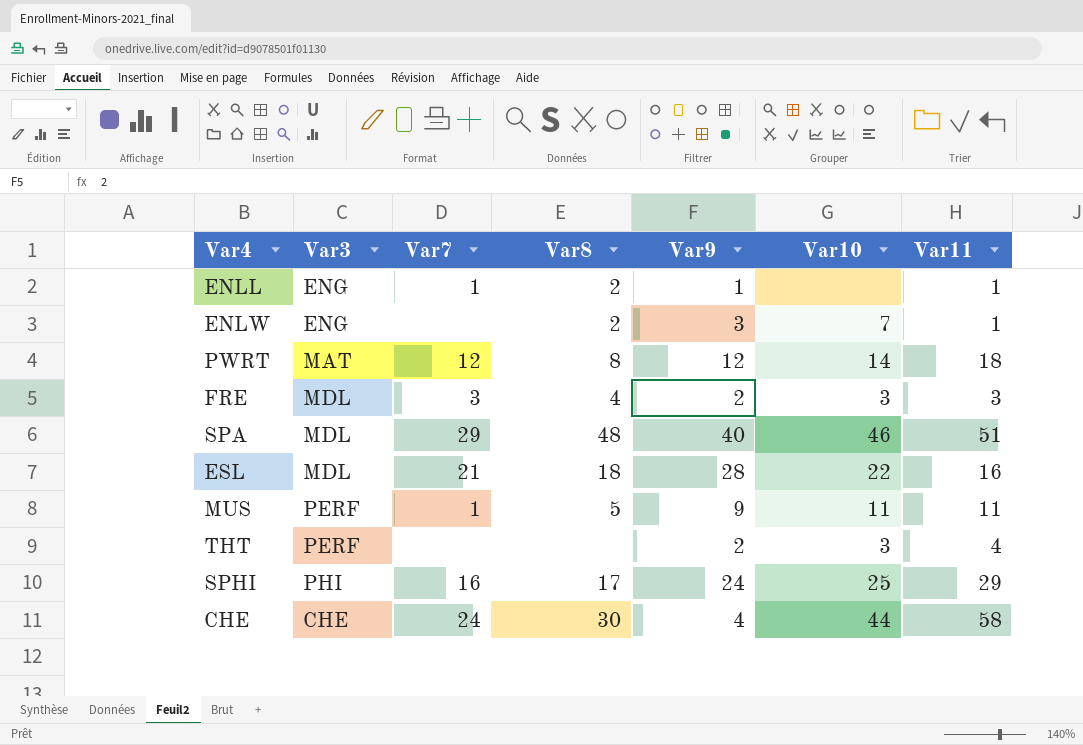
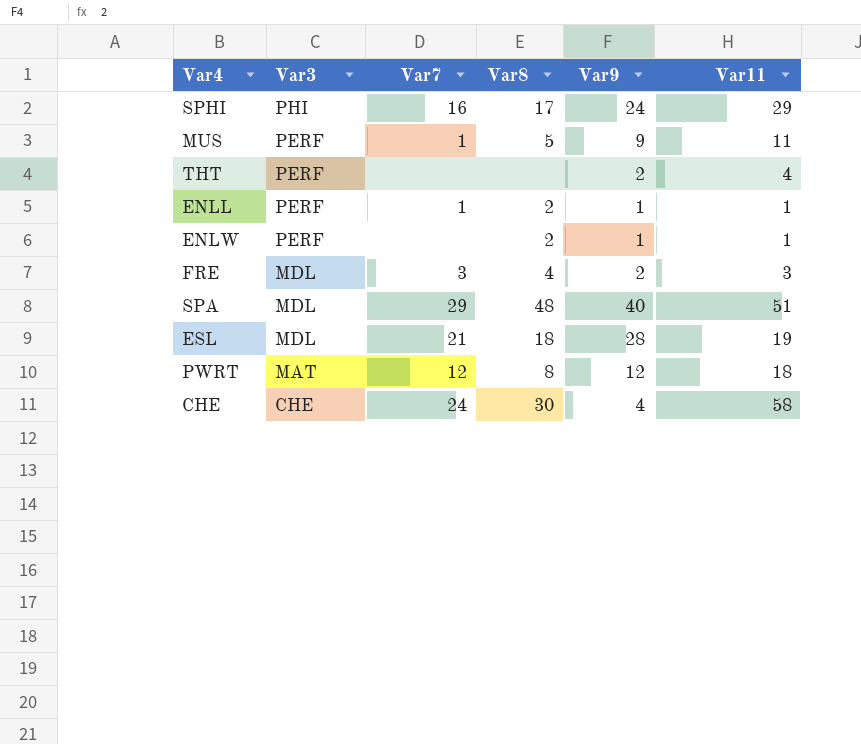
row order: none -> Var3 descending
column Var10 | position: 6 -> none
ENLL | Var3: ENG -> PERF
ENLW | Var3: ENG -> PERF
ENLW | Var9: 3 -> 1
ESL | Var11: 16 -> 19

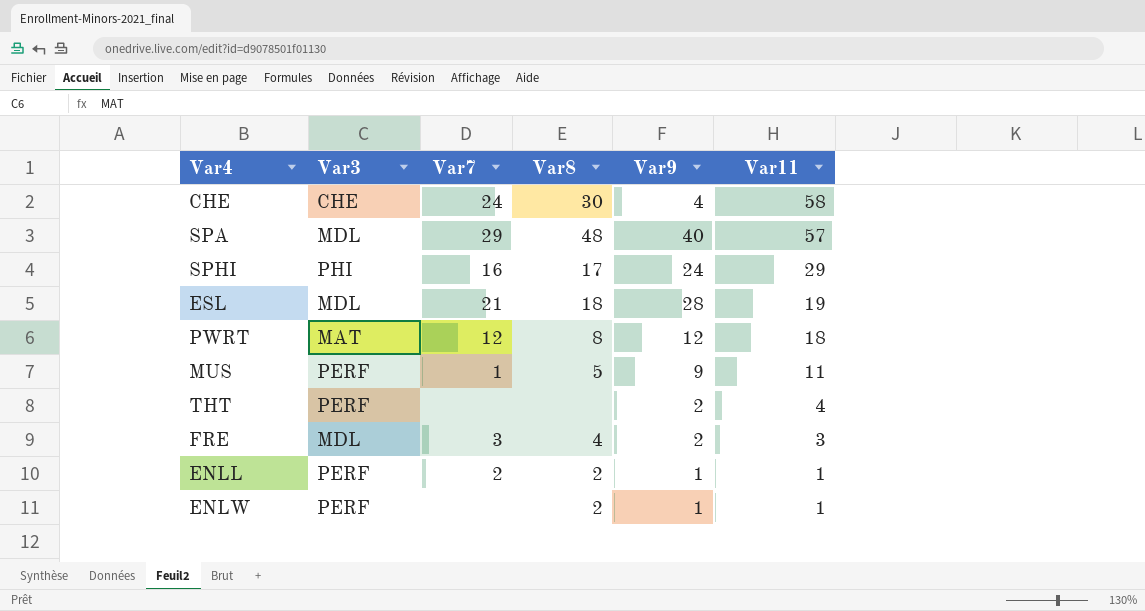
row order: Var3 descending -> Var11 descending
SPA | Var11: 51 -> 57
ENLL | Var7: 1 -> 2

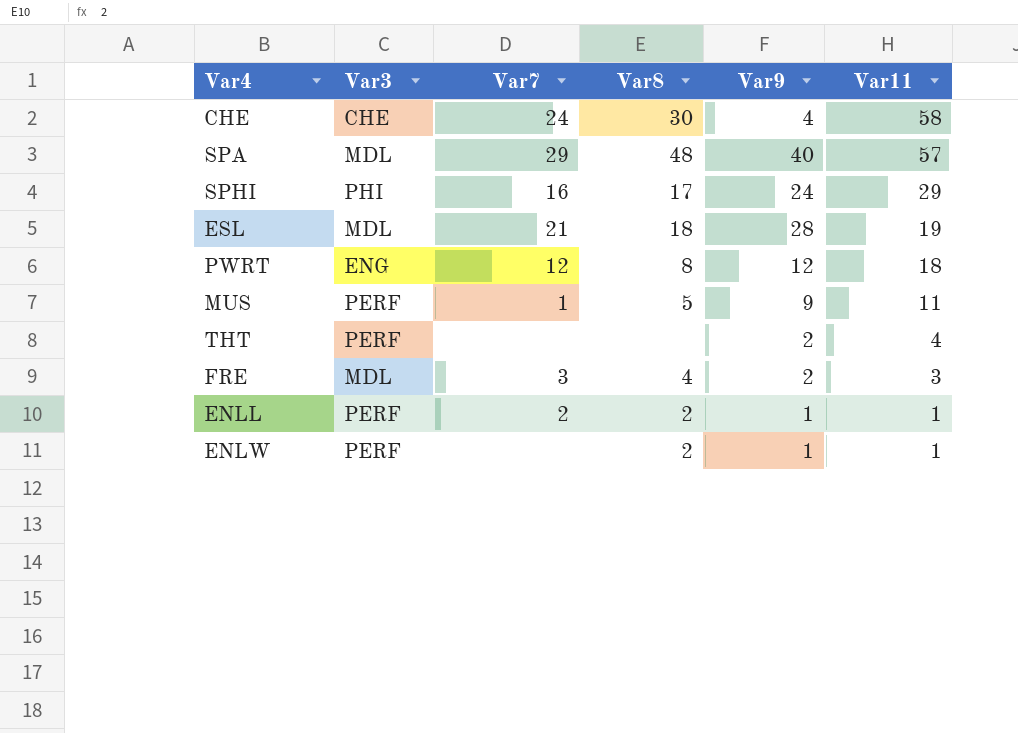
PWRT | Var3: MAT -> ENG

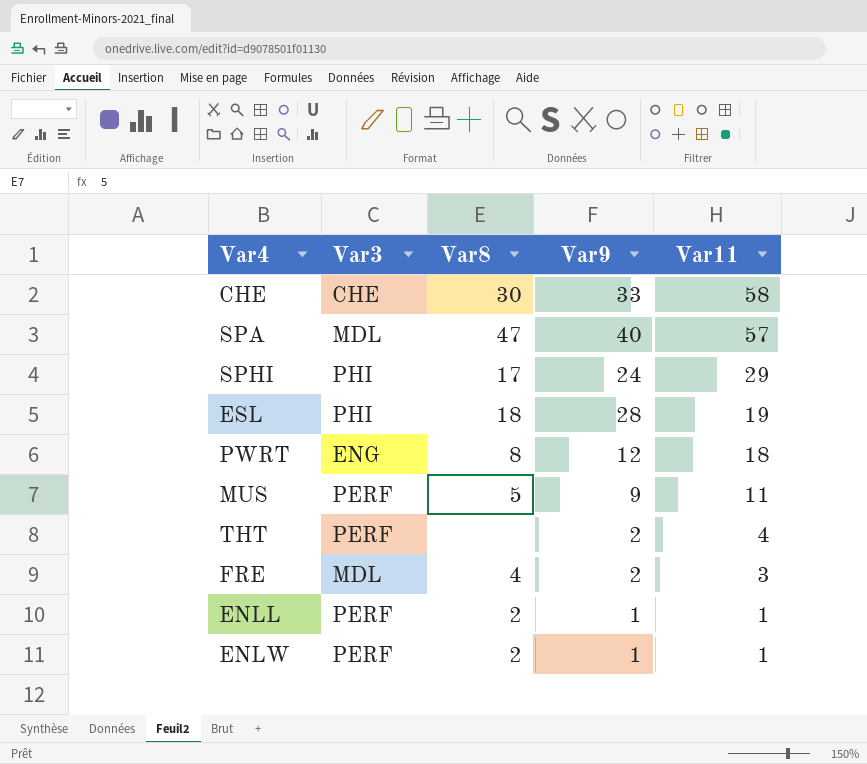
column Var7 | position: 3 -> none
CHE | Var9: 4 -> 33
SPA | Var8: 48 -> 47
ESL | Var3: MDL -> PHI

